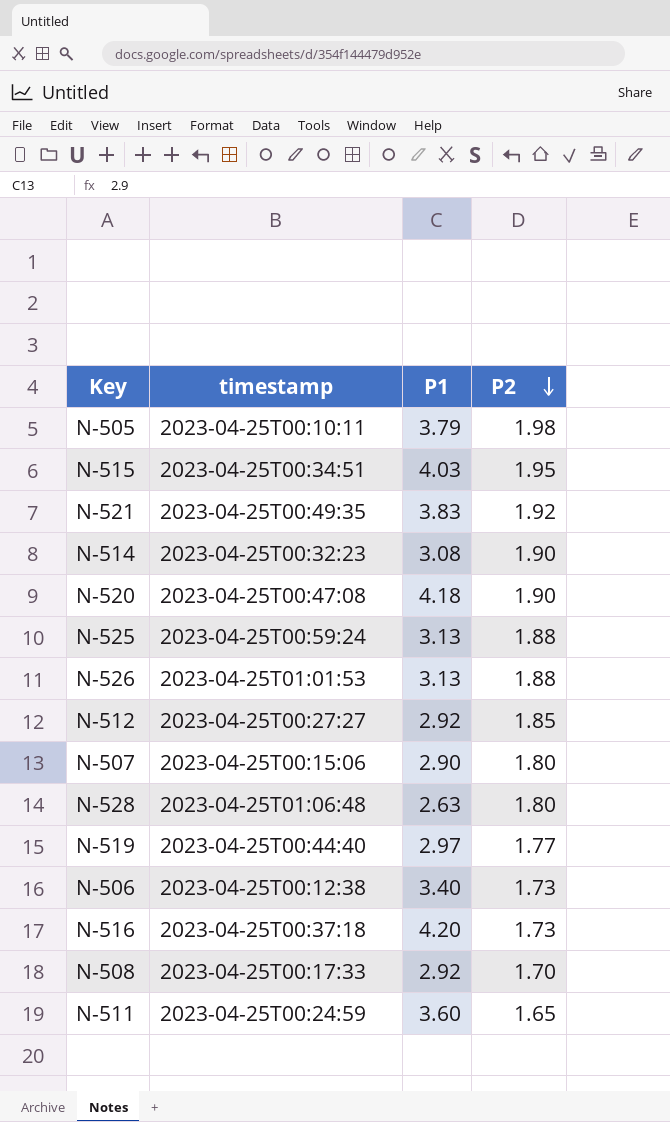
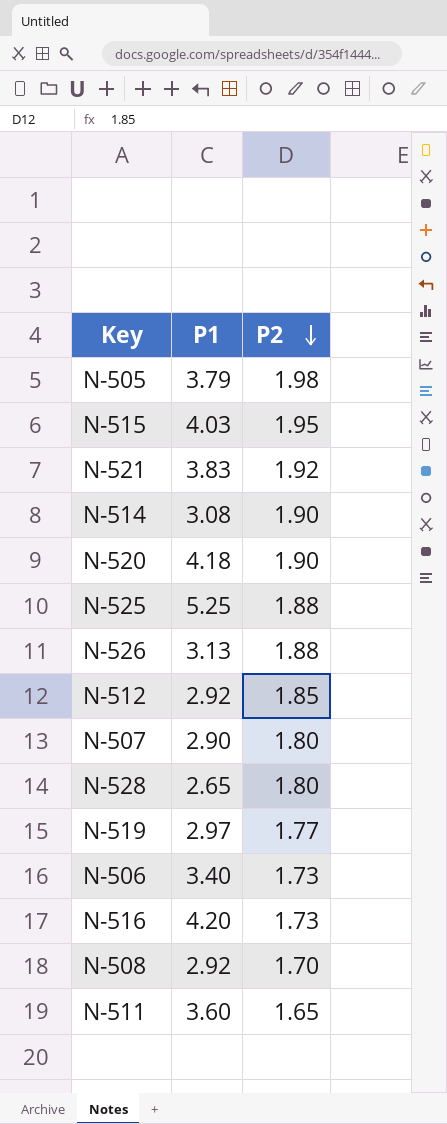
column timestamp | position: 2 -> none
N-525 | P1: 3.13 -> 5.25
N-528 | P1: 2.63 -> 2.65

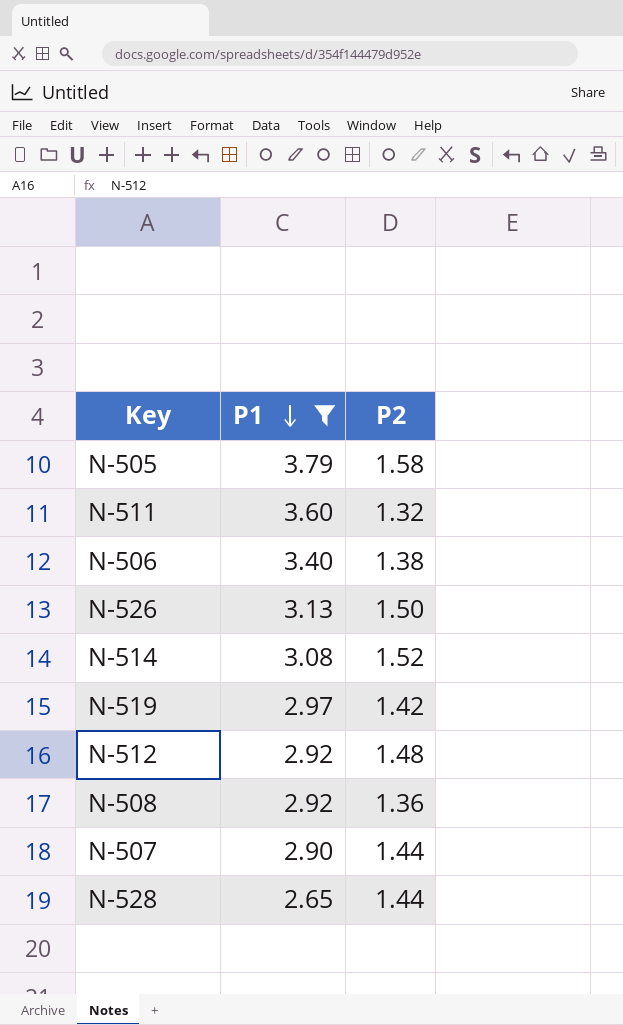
filter: none -> P1 <= 3.79
row order: P2 descending -> P1 descending
N-505 | P2: 1.98 -> 1.58
N-511 | P2: 1.65 -> 1.32
N-506 | P2: 1.73 -> 1.38
N-526 | P2: 1.88 -> 1.50
N-514 | P2: 1.90 -> 1.52
N-519 | P2: 1.77 -> 1.42
N-512 | P2: 1.85 -> 1.48
N-508 | P2: 1.70 -> 1.36
N-507 | P2: 1.80 -> 1.44
N-528 | P2: 1.80 -> 1.44

